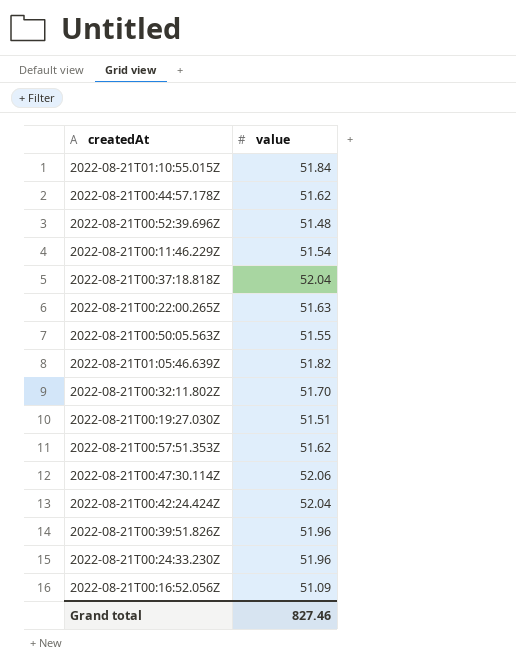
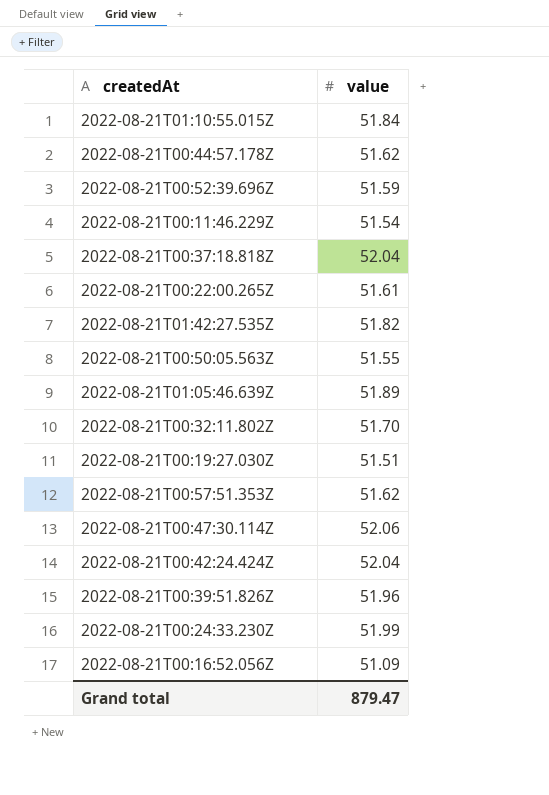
2022-08-21T00:52:39.696Z | value: 51.48 -> 51.59
2022-08-21T00:22:00.265Z | value: 51.63 -> 51.61
row 2022-08-21T01:42:27.535Z: none -> 51.82
2022-08-21T01:05:46.639Z | value: 51.82 -> 51.89
2022-08-21T00:24:33.230Z | value: 51.96 -> 51.99
Grand total | value: 827.46 -> 879.47

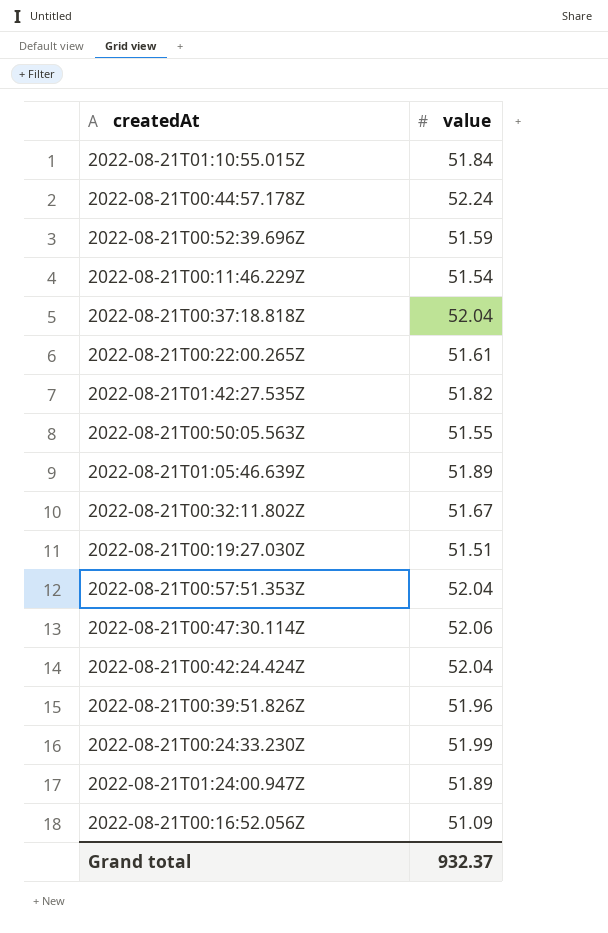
2022-08-21T00:44:57.178Z | value: 51.62 -> 52.24
2022-08-21T00:32:11.802Z | value: 51.70 -> 51.67
2022-08-21T00:57:51.353Z | value: 51.62 -> 52.04
row 2022-08-21T01:24:00.947Z: none -> 51.89
Grand total | value: 879.47 -> 932.37

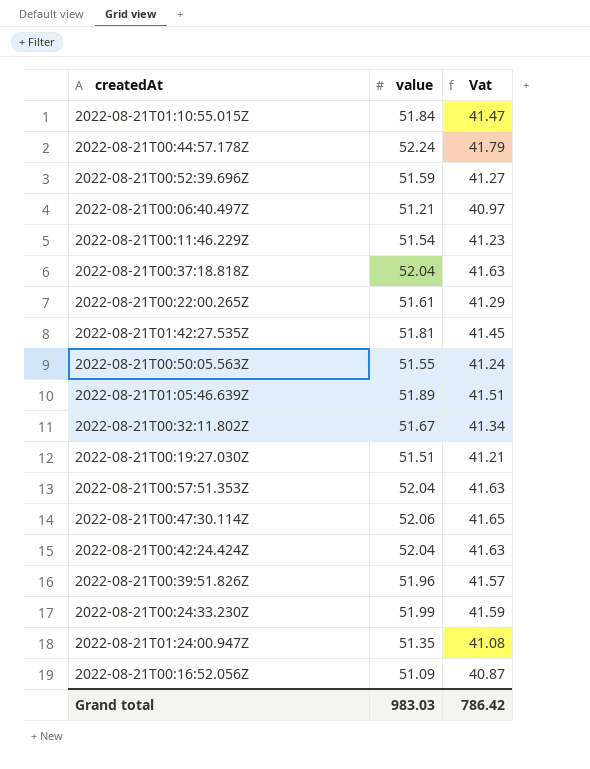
column Vat | formula: none -> [value] * 0.8
row 2022-08-21T00:06:40.497Z: none -> 51.21 | 40.97
2022-08-21T01:42:27.535Z | value: 51.82 -> 51.81
2022-08-21T01:24:00.947Z | value: 51.89 -> 51.35
Grand total | value: 932.37 -> 983.03

